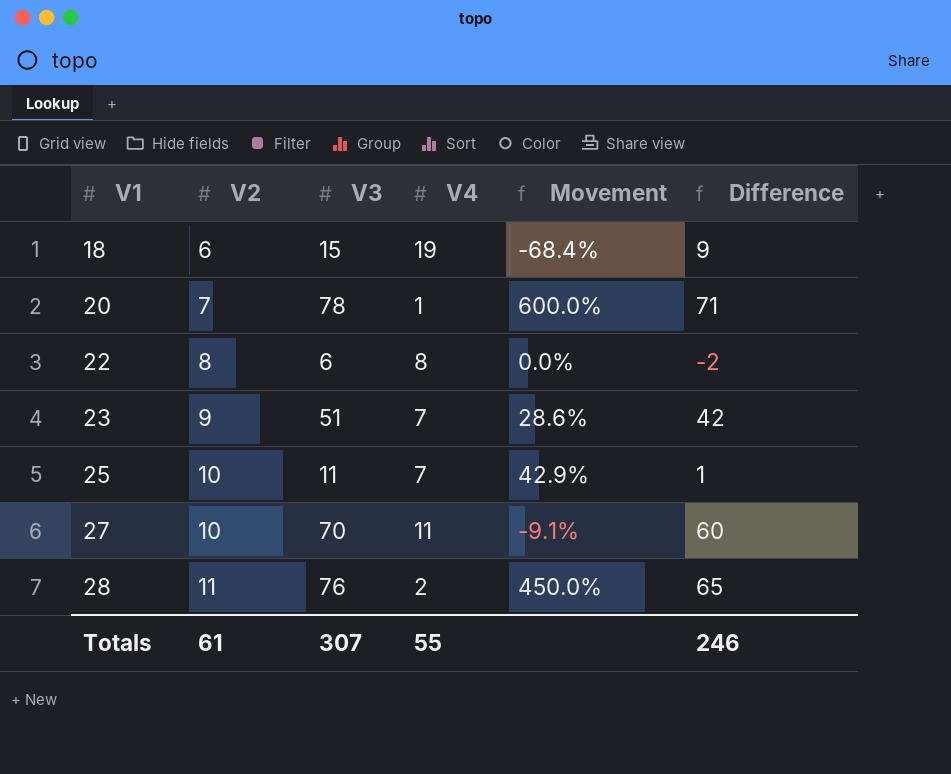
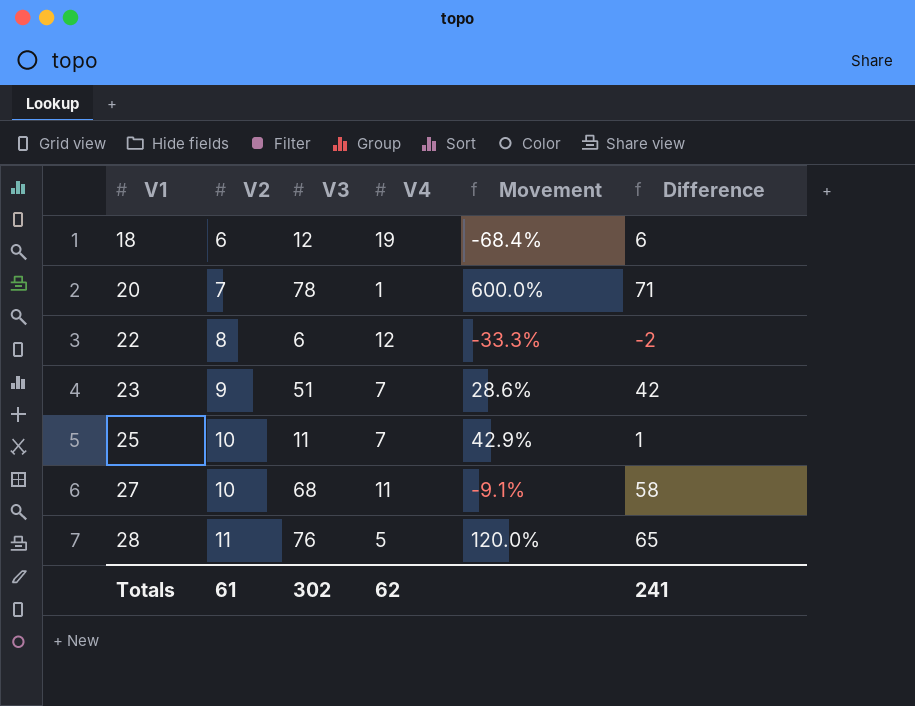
18 | V3: 15 -> 12
18 | Difference: 9 -> 6
22 | V4: 8 -> 12
22 | Movement: 0.0% -> -33.3%
27 | V3: 70 -> 68
27 | Difference: 60 -> 58
28 | V4: 2 -> 5
28 | Movement: 450.0% -> 120.0%
Totals | V3: 307 -> 302
Totals | V4: 55 -> 62
Totals | Difference: 246 -> 241

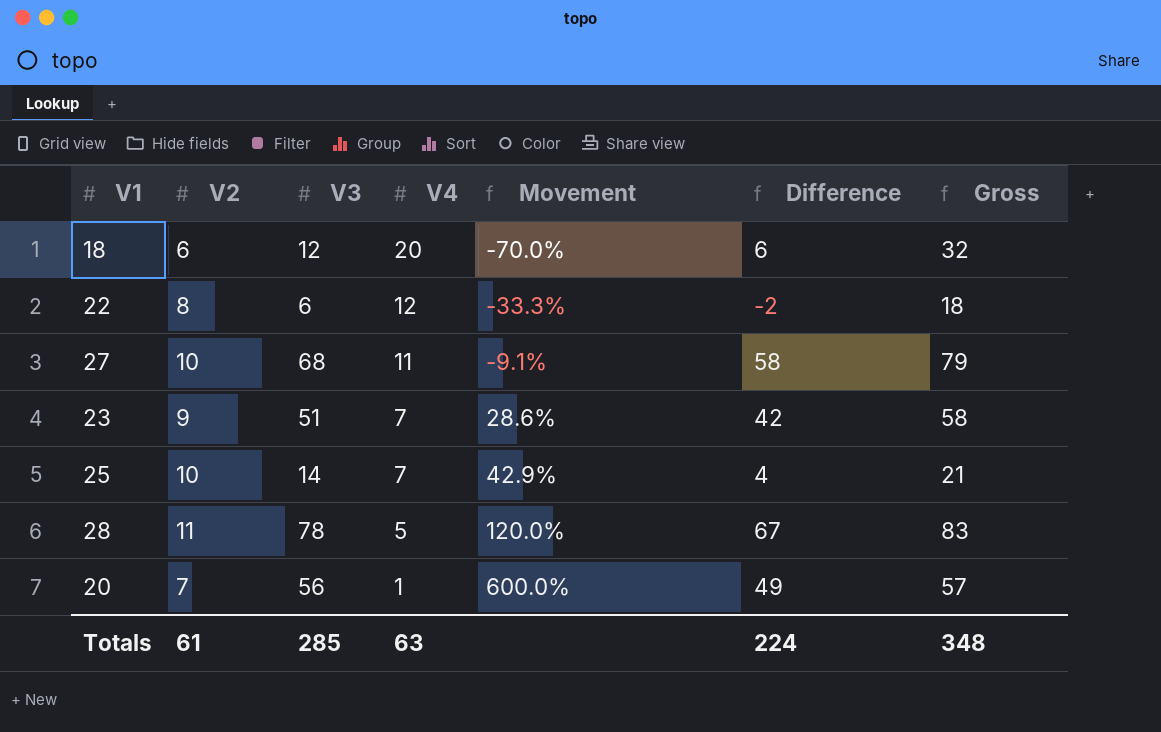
row order: V1 ascending -> V4 descending
column Gross | formula: none -> [V3] + [V4]
18 | V4: 19 -> 20
18 | Movement: -68.4% -> -70.0%
25 | V3: 11 -> 14
25 | Difference: 1 -> 4
28 | V3: 76 -> 78
28 | Difference: 65 -> 67
20 | V3: 78 -> 56
20 | Difference: 71 -> 49
Totals | V3: 302 -> 285
Totals | V4: 62 -> 63
Totals | Difference: 241 -> 224

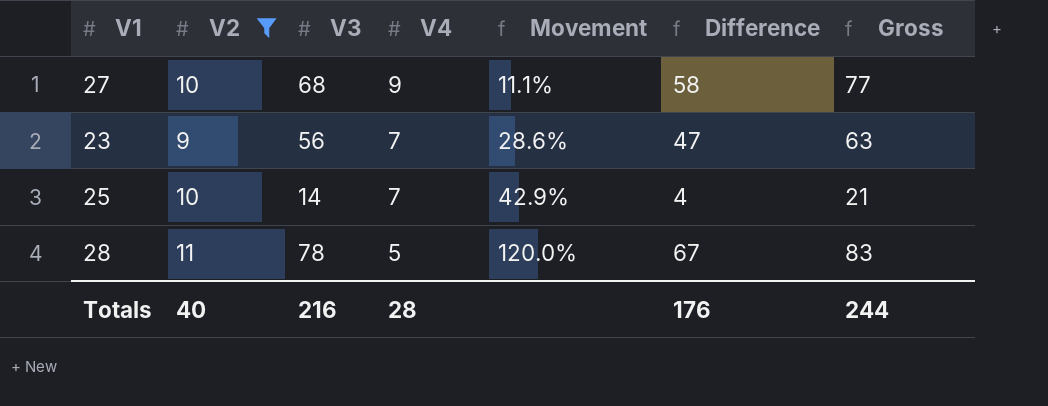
filter: none -> V2 >= 9
27 | V4: 11 -> 9
27 | Movement: -9.1% -> 11.1%
27 | Gross: 79 -> 77
23 | V3: 51 -> 56
23 | Difference: 42 -> 47
23 | Gross: 58 -> 63
Totals | V2: 61 -> 40
Totals | V3: 285 -> 216
Totals | V4: 63 -> 28
Totals | Difference: 224 -> 176
Totals | Gross: 348 -> 244

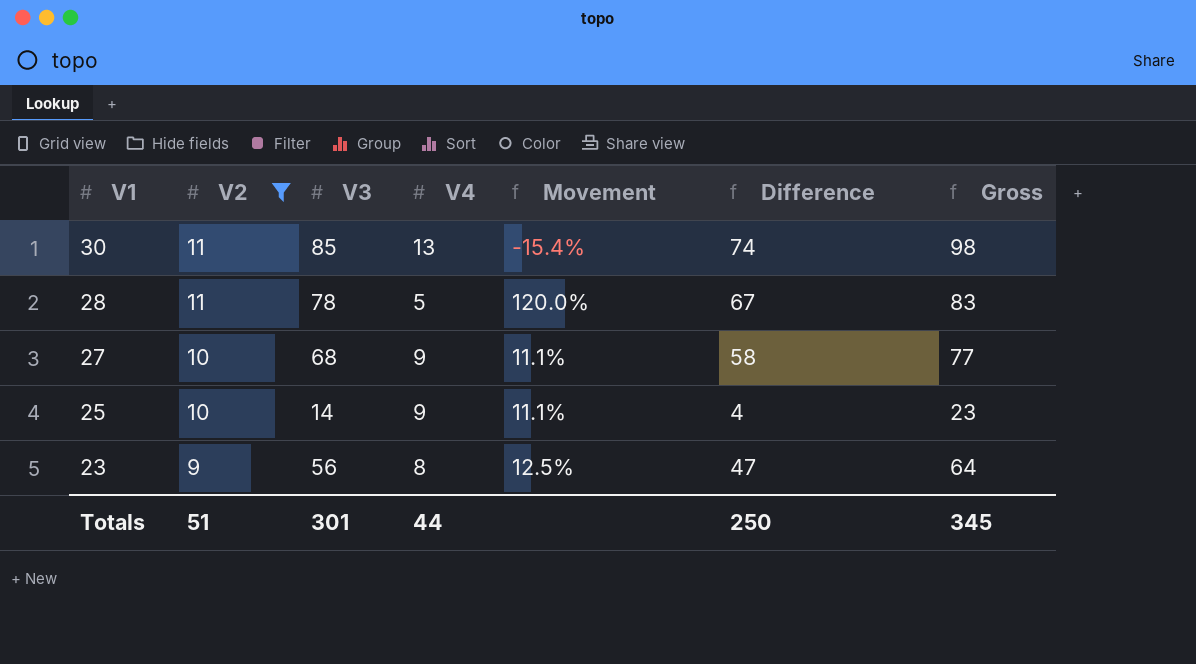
row order: V4 descending -> V1 descending
row 30: none -> 11 | 85 | 13 | -15.4% | 74 | 98
25 | V4: 7 -> 9
25 | Movement: 42.9% -> 11.1%
25 | Gross: 21 -> 23
23 | V4: 7 -> 8
23 | Movement: 28.6% -> 12.5%
23 | Gross: 63 -> 64
Totals | V2: 40 -> 51
Totals | V3: 216 -> 301
Totals | V4: 28 -> 44
Totals | Difference: 176 -> 250
Totals | Gross: 244 -> 345

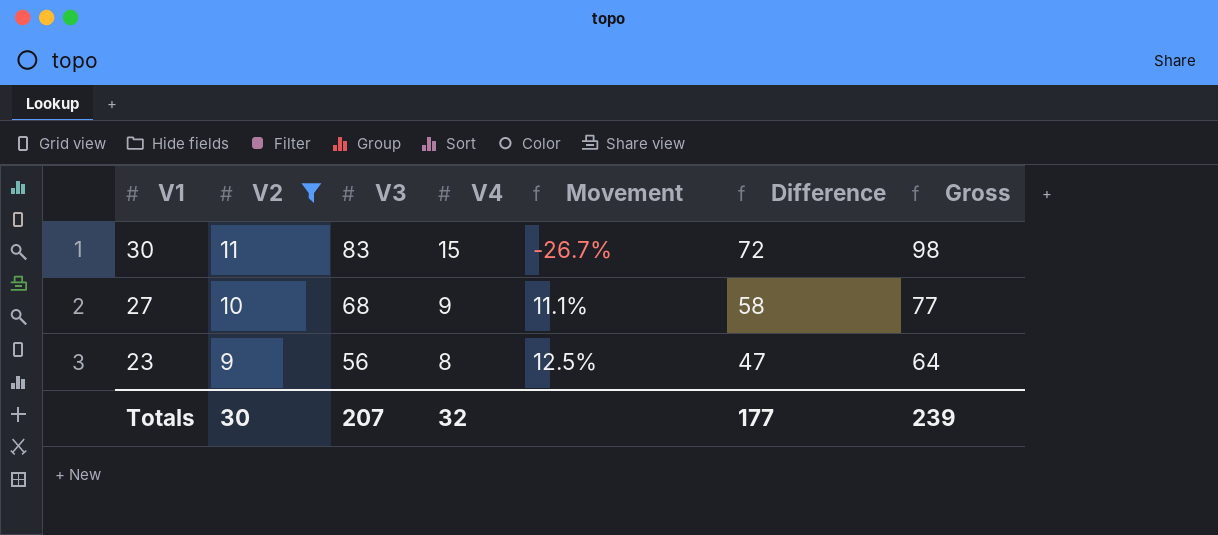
row 28: 11 | 78 | 5 | 120.0% | 67 | 83 -> none
row 25: 10 | 14 | 9 | 11.1% | 4 | 23 -> none
30 | V3: 85 -> 83
30 | V4: 13 -> 15
30 | Movement: -15.4% -> -26.7%
30 | Difference: 74 -> 72
Totals | V2: 51 -> 30
Totals | V3: 301 -> 207
Totals | V4: 44 -> 32
Totals | Difference: 250 -> 177
Totals | Gross: 345 -> 239

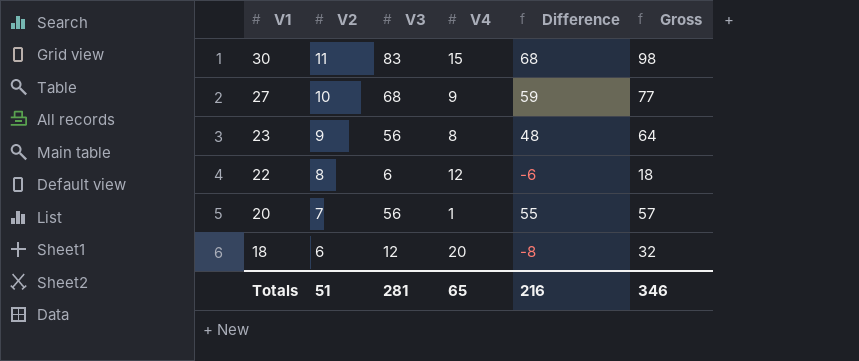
filter: V2 >= 9 -> none
column Movement | formula: ([V2] - [V4]) / [V4] -> none
column Difference | formula: [V3] - [V2] -> [V3] - [V4]
Totals | V2: 30 -> 51
Totals | V3: 207 -> 281
Totals | V4: 32 -> 65
Totals | Difference: 177 -> 216
Totals | Gross: 239 -> 346

